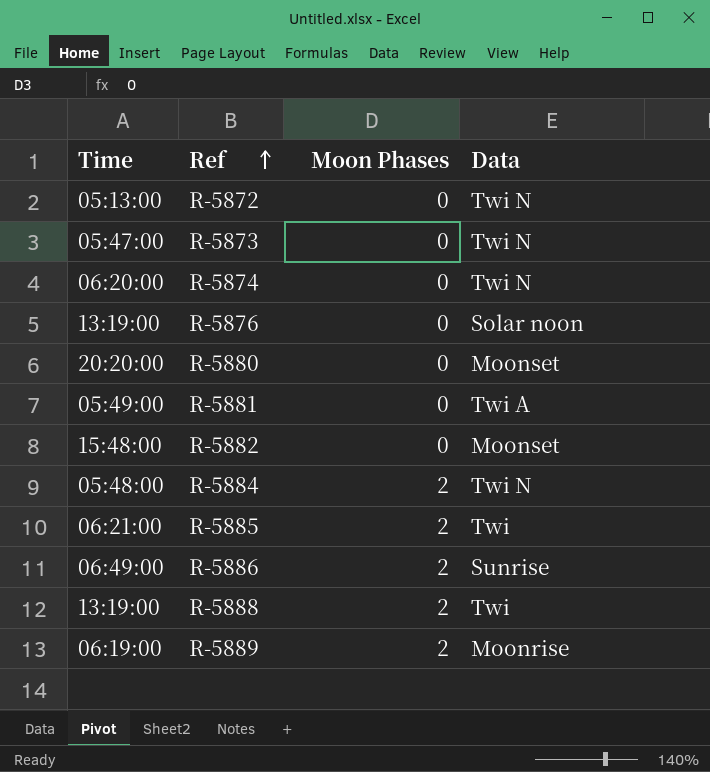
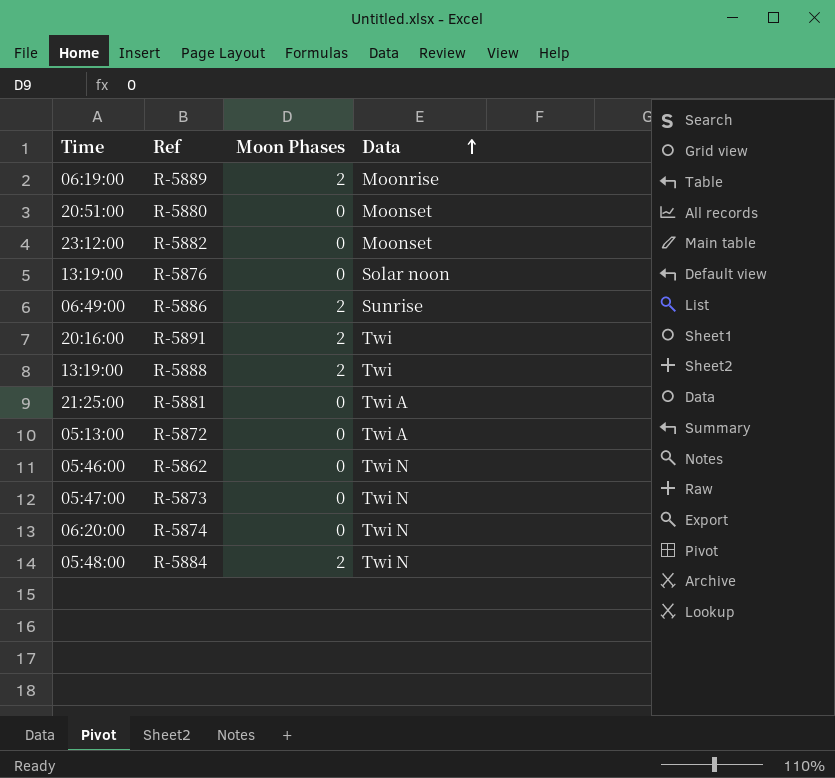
row order: Ref ascending -> Data ascending
row R-5885: 06:21:00 | 2 | Twi -> none
R-5880 | Time: 20:20:00 -> 20:51:00
R-5882 | Time: 15:48:00 -> 23:12:00
row R-5891: none -> 20:16:00 | 2 | Twi
R-5881 | Time: 05:49:00 -> 21:25:00
R-5872 | Data: Twi N -> Twi A
row R-5862: none -> 05:46:00 | 0 | Twi N

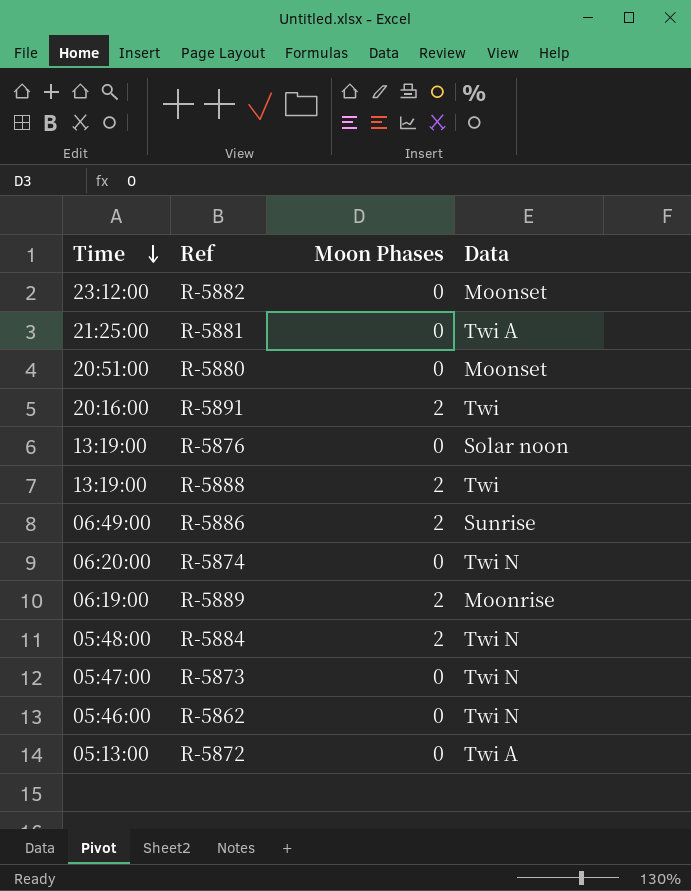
row order: Data ascending -> Time descending

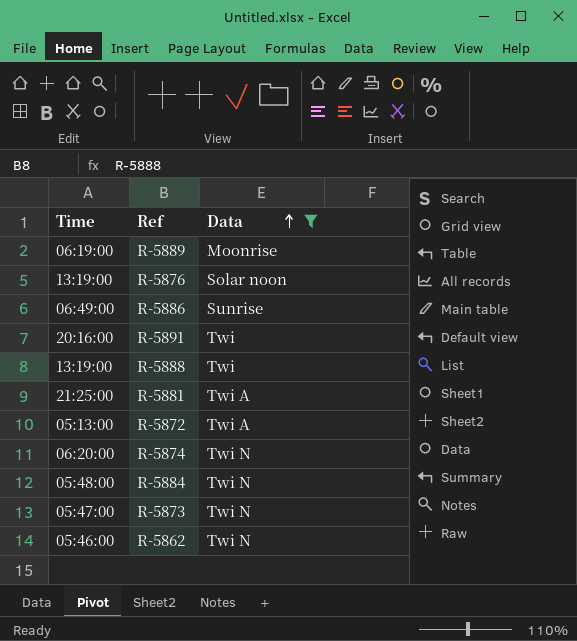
filter: none -> Data != Moonset
row order: Time descending -> Data ascending
column Moon Phases | position: 3 -> none

